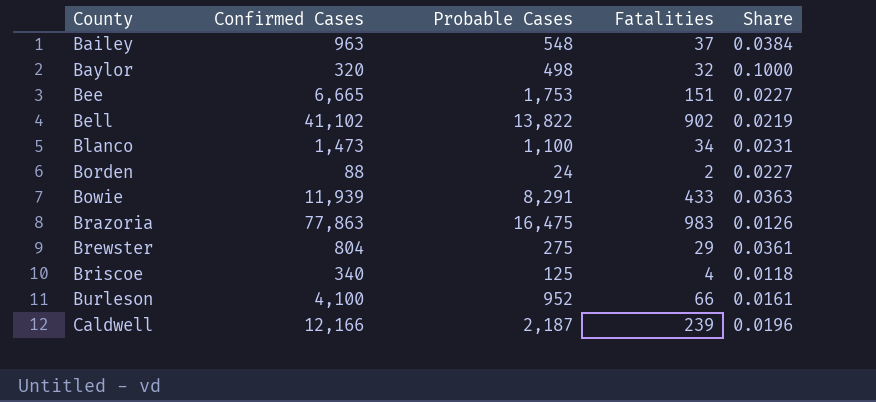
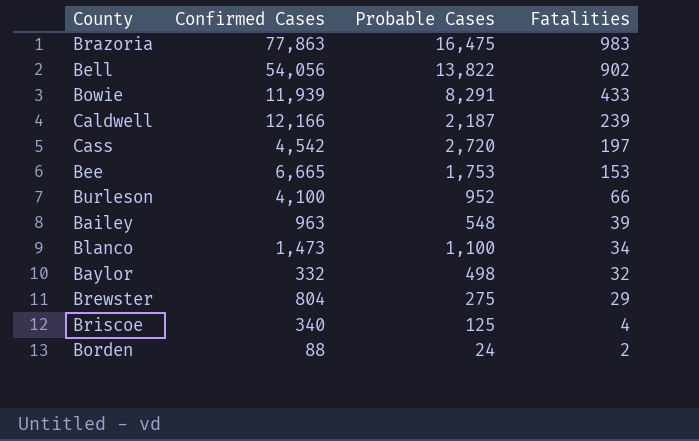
row order: County ascending -> Fatalities descending
column Share | formula: [Fatalities] / [Confirmed Cases] -> none
Bell | Confirmed Cases: 41,102 -> 54,056
row Cass: none -> 4,542 | 2,720 | 197
Bee | Fatalities: 151 -> 153
Bailey | Fatalities: 37 -> 39
Baylor | Confirmed Cases: 320 -> 332

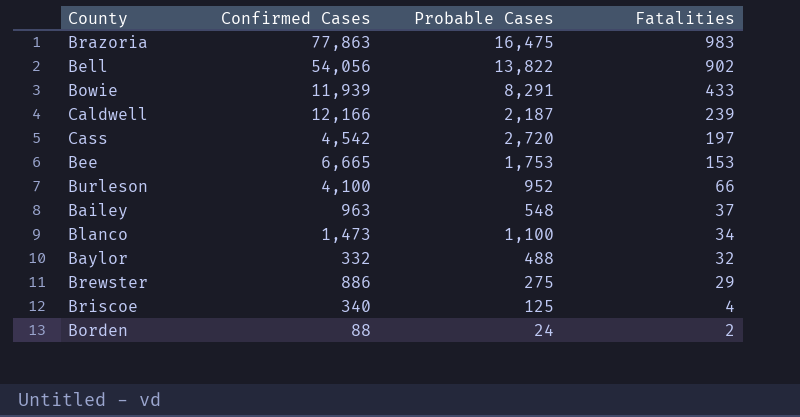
Bailey | Fatalities: 39 -> 37
Baylor | Probable Cases: 498 -> 488
Brewster | Confirmed Cases: 804 -> 886

